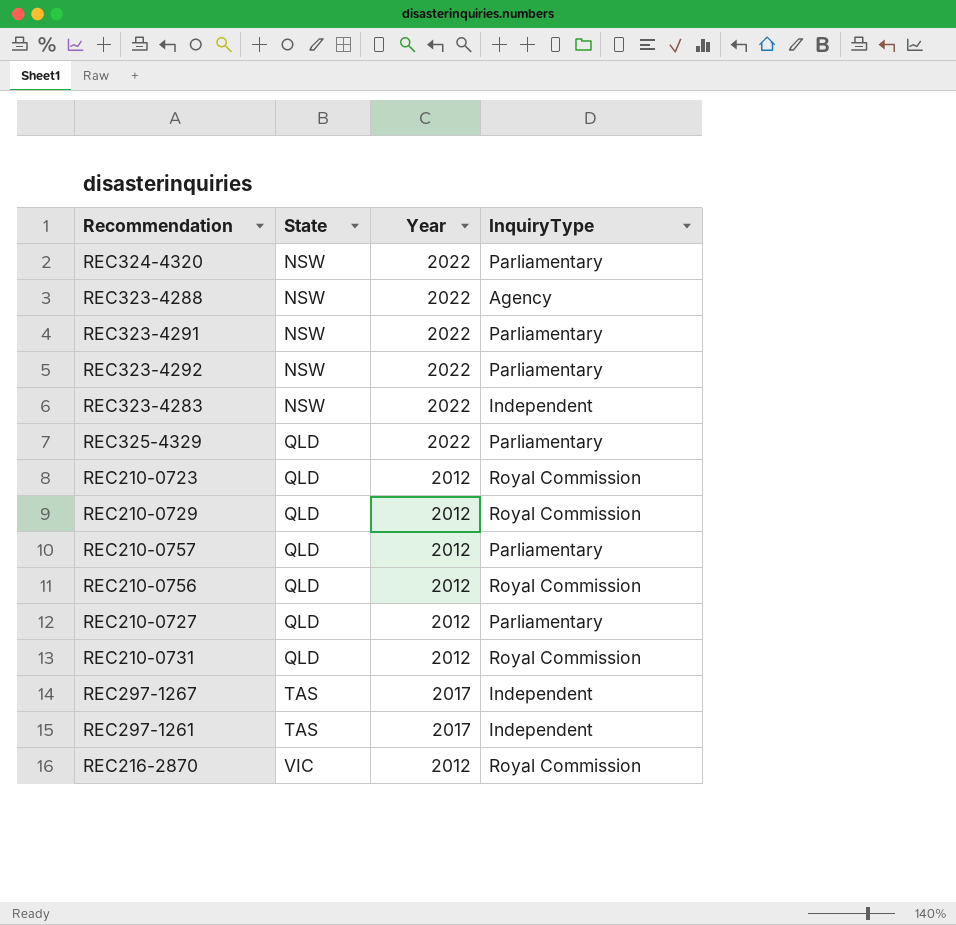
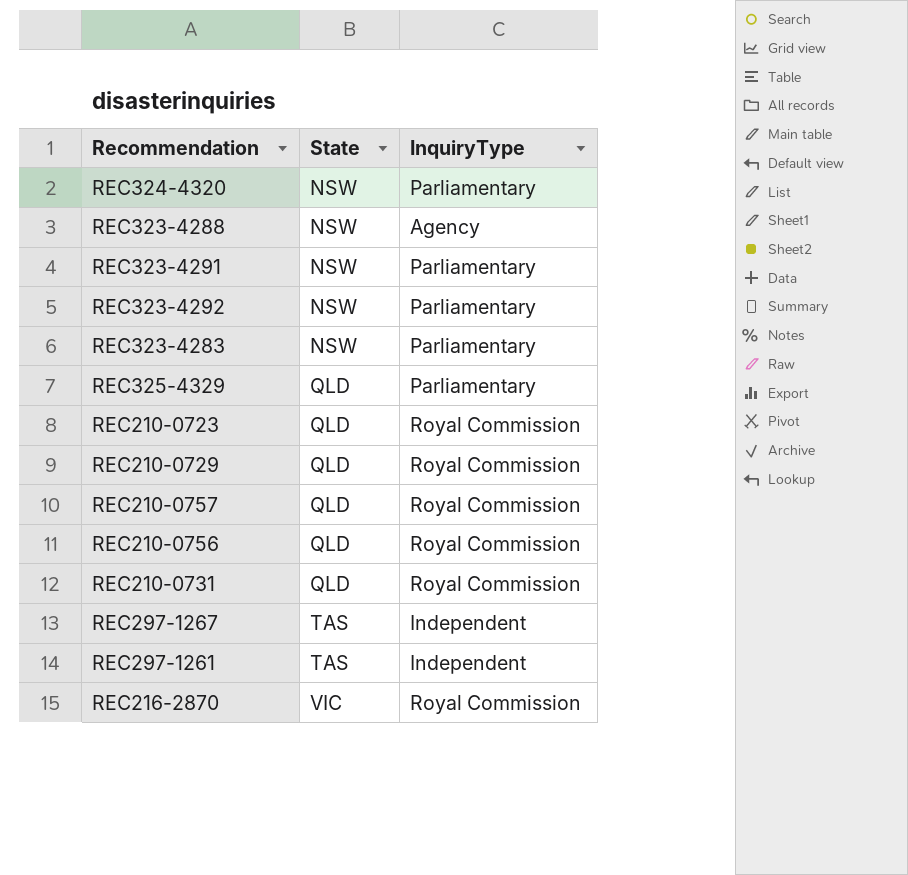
column Year | position: 3 -> none
row REC210-0727: QLD | 2012 | Parliamentary -> none
REC323-4283 | InquiryType: Independent -> Parliamentary
REC210-0757 | InquiryType: Parliamentary -> Royal Commission

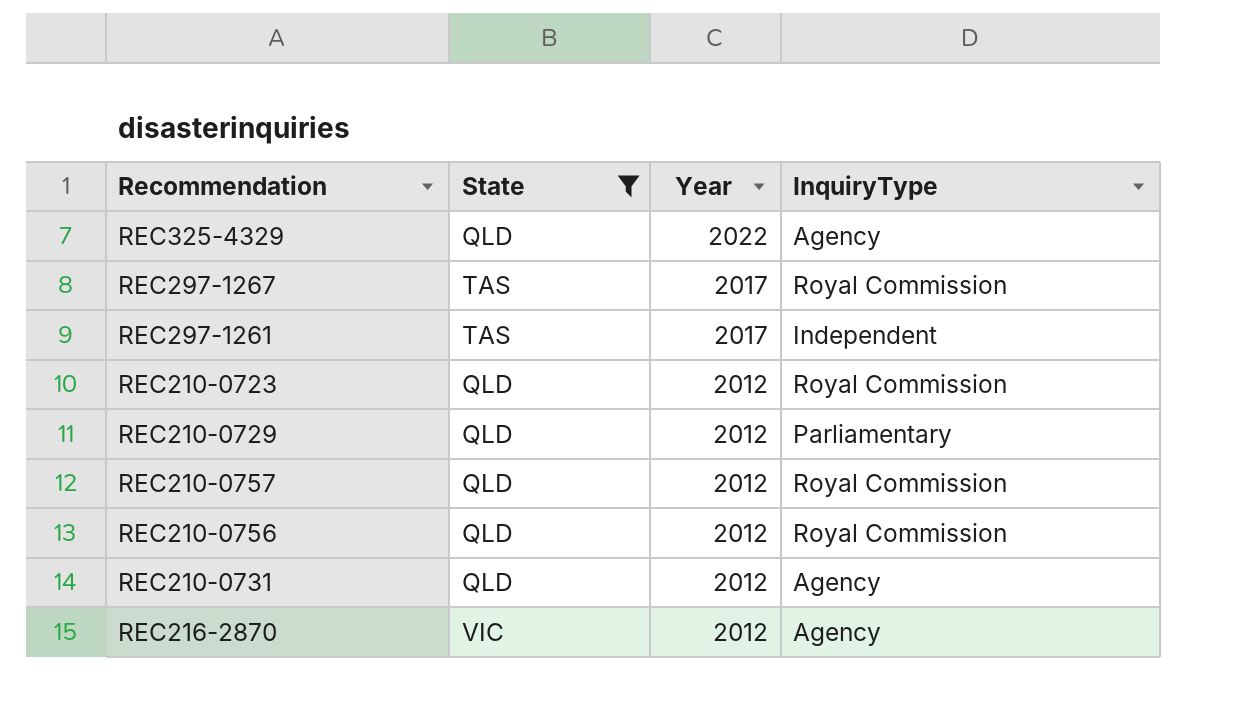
filter: none -> State != NSW
row order: State ascending -> Year descending
column Year | position: none -> 3
REC325-4329 | InquiryType: Parliamentary -> Agency
REC297-1267 | InquiryType: Independent -> Royal Commission
REC210-0729 | InquiryType: Royal Commission -> Parliamentary
REC210-0731 | InquiryType: Royal Commission -> Agency
REC216-2870 | InquiryType: Royal Commission -> Agency

